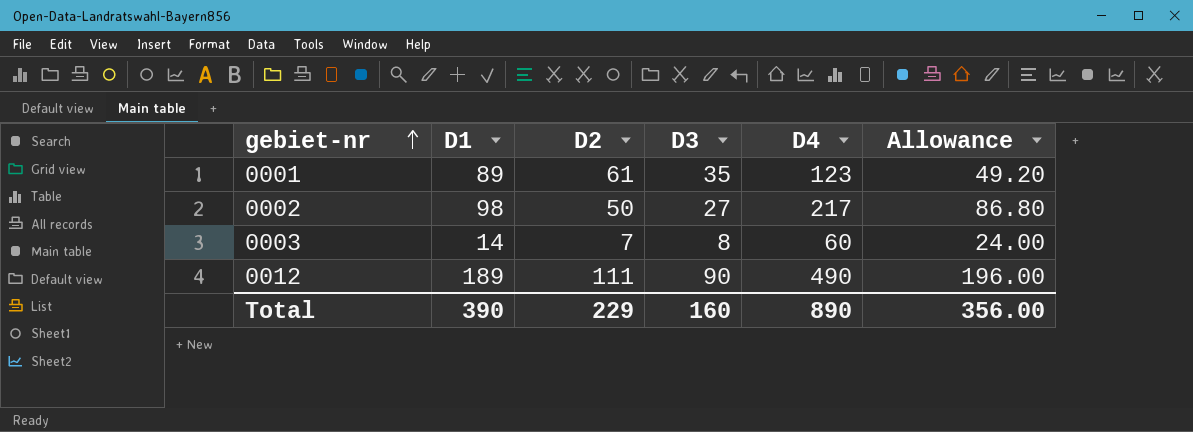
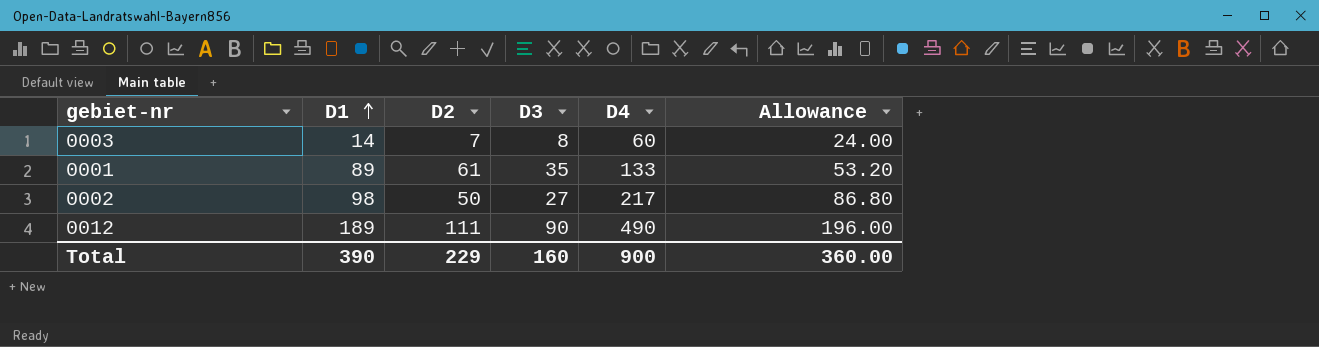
row order: gebiet-nr ascending -> D1 ascending
0001 | D4: 123 -> 133
0001 | Allowance: 49.20 -> 53.20
Total | D4: 890 -> 900
Total | Allowance: 356.00 -> 360.00

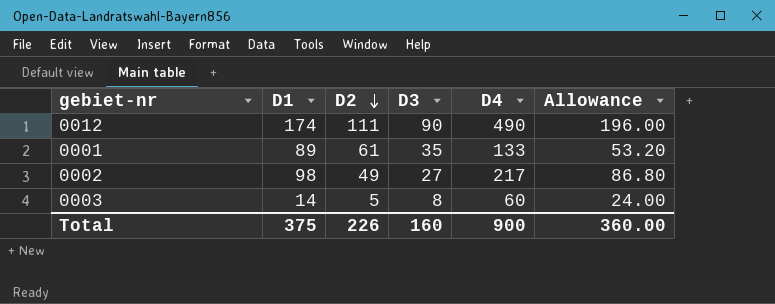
row order: D1 ascending -> D2 descending
0012 | D1: 189 -> 174
0002 | D2: 50 -> 49
0003 | D2: 7 -> 5
Total | D1: 390 -> 375
Total | D2: 229 -> 226

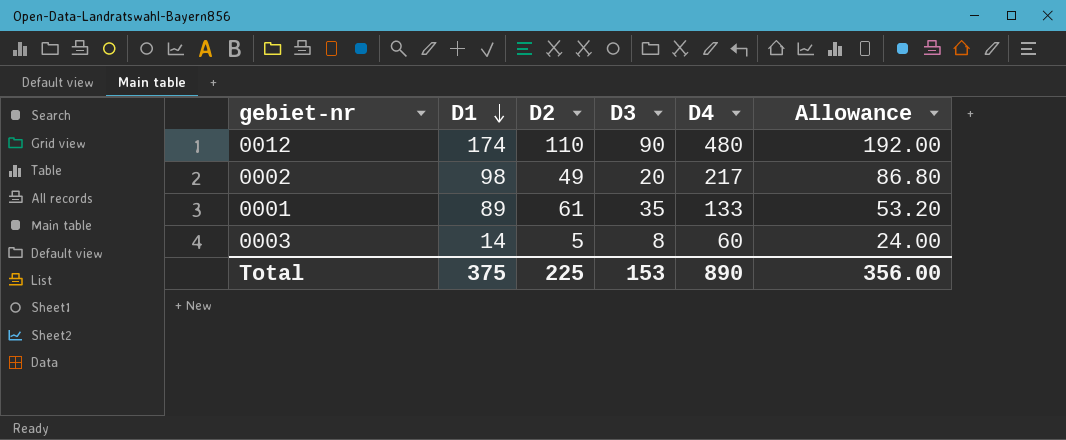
row order: D2 descending -> D1 descending
0012 | D2: 111 -> 110
0012 | D4: 490 -> 480
0012 | Allowance: 196.00 -> 192.00
0002 | D3: 27 -> 20
Total | D2: 226 -> 225
Total | D3: 160 -> 153
Total | D4: 900 -> 890
Total | Allowance: 360.00 -> 356.00

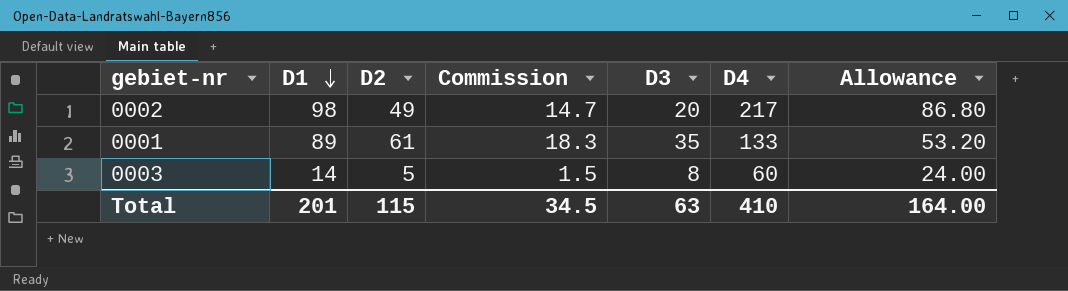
column Commission | formula: none -> [D2] * 0.3
row 0012: 174 | 110 | 90 | 480 | 192.00 -> none
Total | D1: 375 -> 201
Total | D2: 225 -> 115
Total | D3: 153 -> 63
Total | D4: 890 -> 410
Total | Allowance: 356.00 -> 164.00

